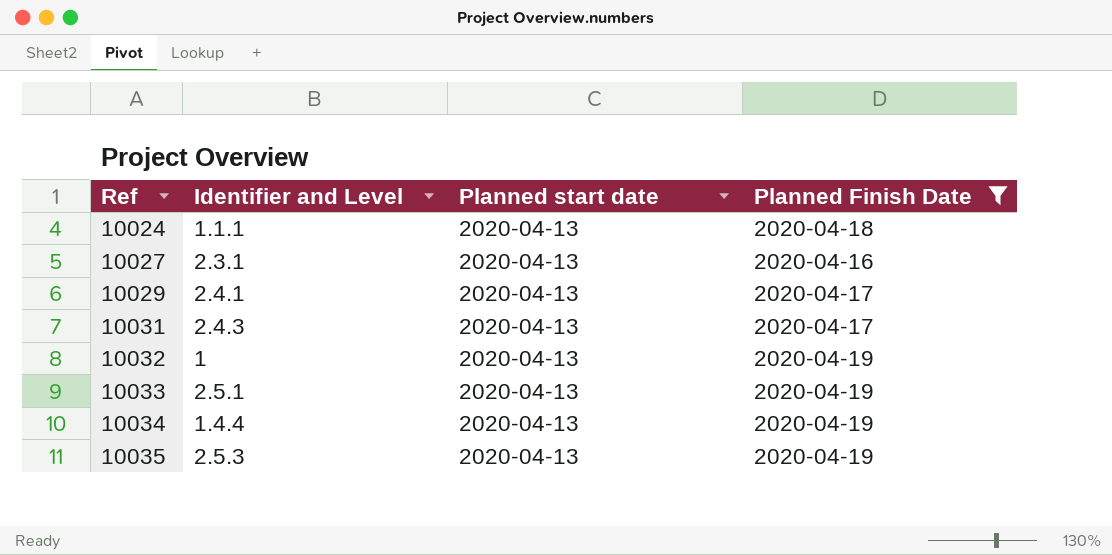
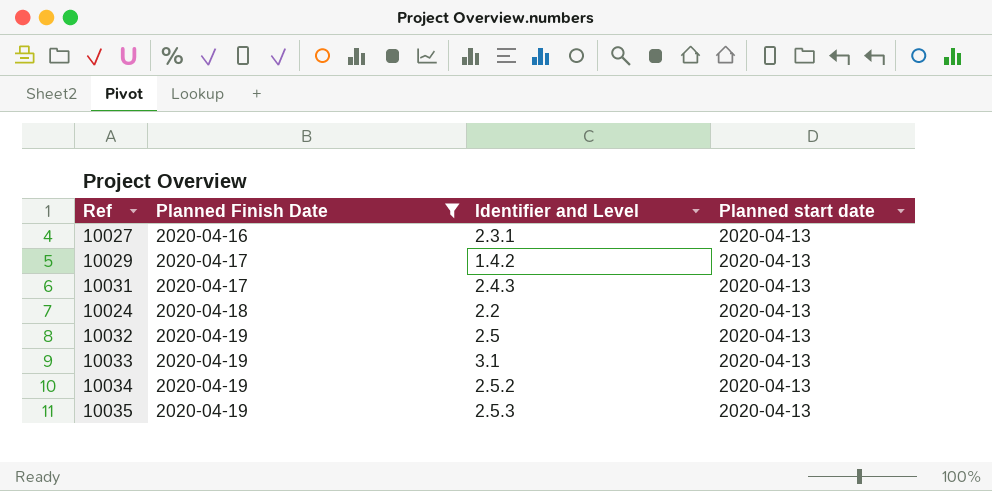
row order: Ref ascending -> Planned Finish Date ascending
column Planned Finish Date | position: 4 -> 2
10029 | Identifier and Level: 2.4.1 -> 1.4.2
10024 | Identifier and Level: 1.1.1 -> 2.2
10032 | Identifier and Level: 1 -> 2.5
10033 | Identifier and Level: 2.5.1 -> 3.1
10034 | Identifier and Level: 1.4.4 -> 2.5.2

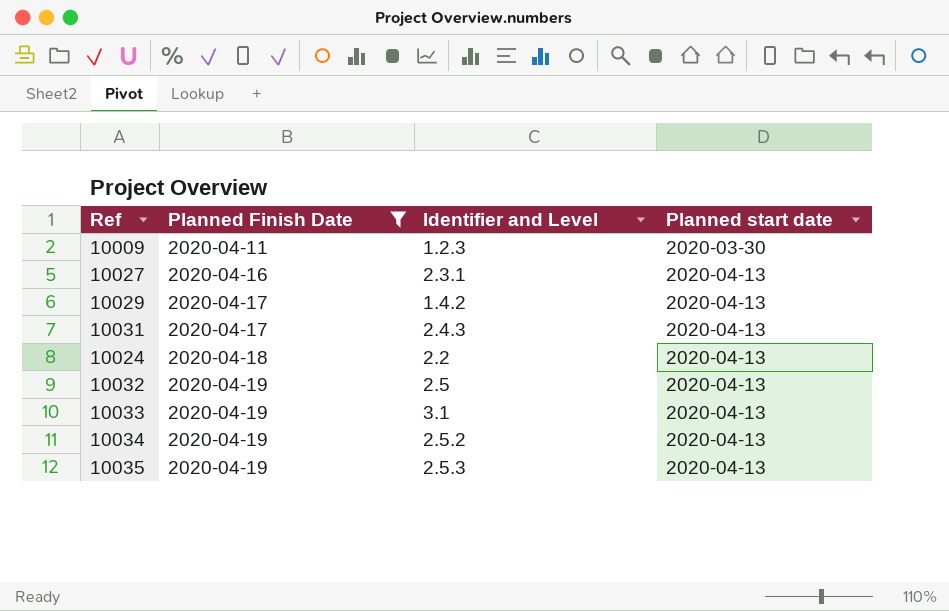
row 10009: none -> 2020-04-11 | 1.2.3 | 2020-03-30

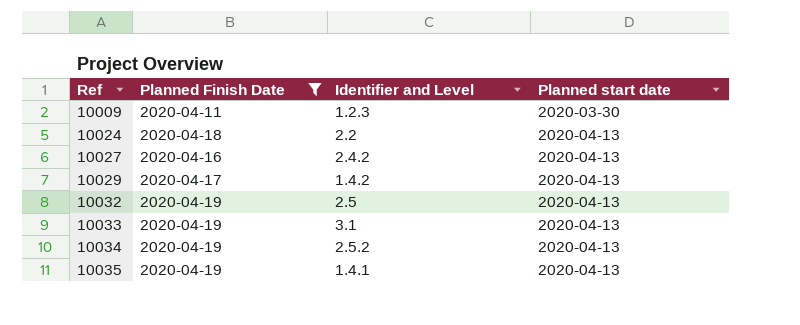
row order: Planned Finish Date ascending -> Ref ascending
row 10031: 2020-04-17 | 2.4.3 | 2020-04-13 -> none
10027 | Identifier and Level: 2.3.1 -> 2.4.2
10035 | Identifier and Level: 2.5.3 -> 1.4.1

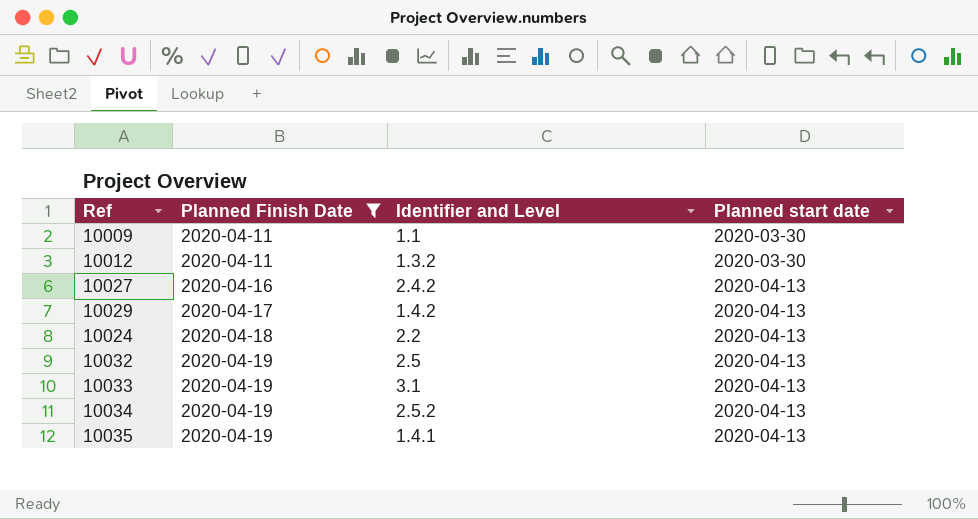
row order: Ref ascending -> Planned Finish Date ascending
10009 | Identifier and Level: 1.2.3 -> 1.1
row 10012: none -> 2020-04-11 | 1.3.2 | 2020-03-30

